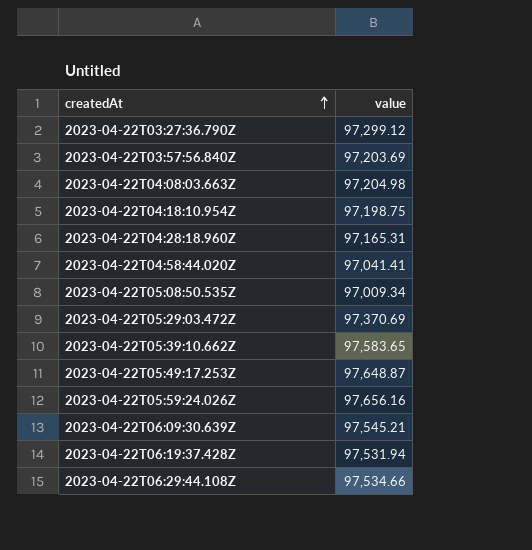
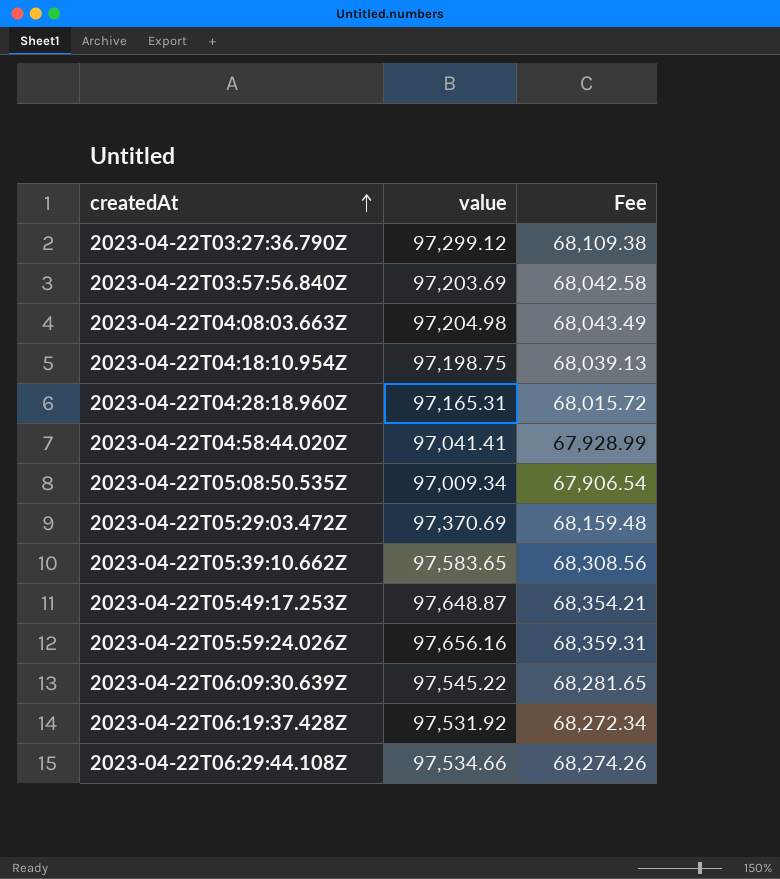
column Fee | formula: none -> [value] * 0.7
2023-04-22T06:09:30.639Z | value: 97,545.21 -> 97,545.22
2023-04-22T06:19:37.428Z | value: 97,531.94 -> 97,531.92

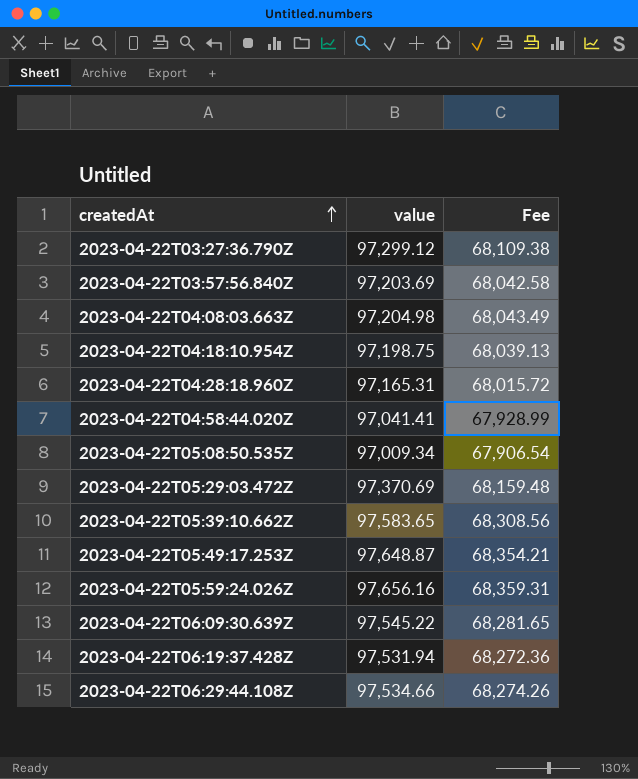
2023-04-22T06:19:37.428Z | value: 97,531.92 -> 97,531.94
2023-04-22T06:19:37.428Z | Fee: 68,272.34 -> 68,272.36

